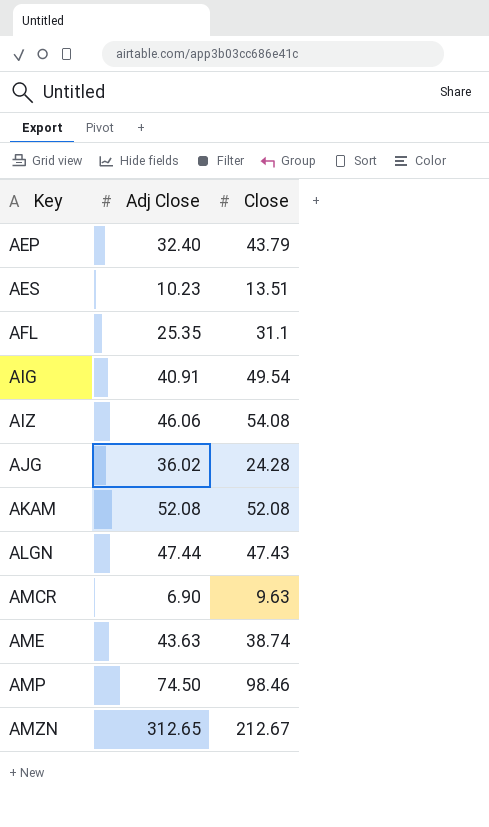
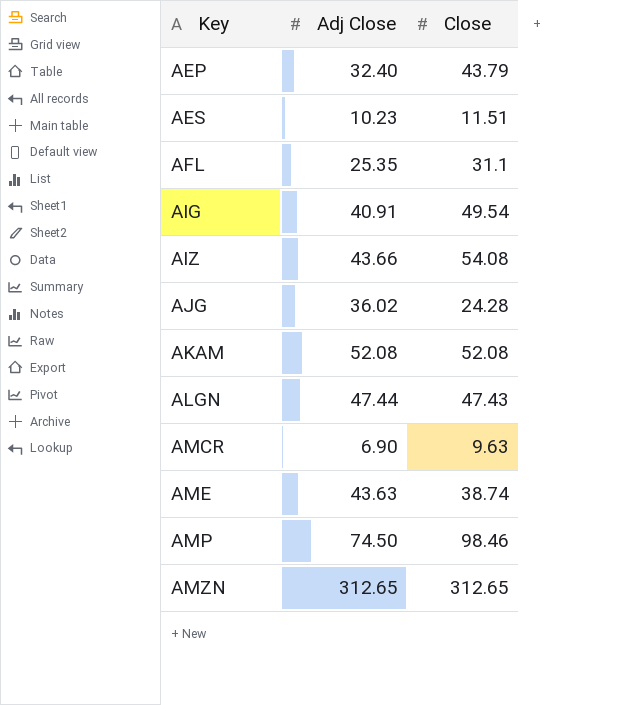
AES | Close: 13.51 -> 11.51
AIZ | Adj Close: 46.06 -> 43.66
AMZN | Close: 212.67 -> 312.65

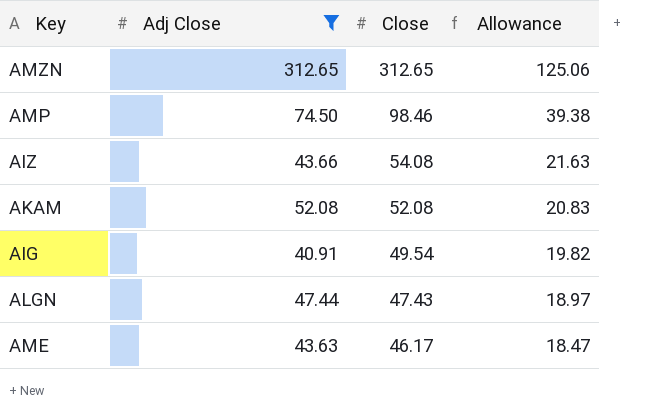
filter: none -> Adj Close >= 40.91
row order: Key ascending -> Close descending
column Allowance | formula: none -> [Close] * 0.4
AME | Close: 38.74 -> 46.17

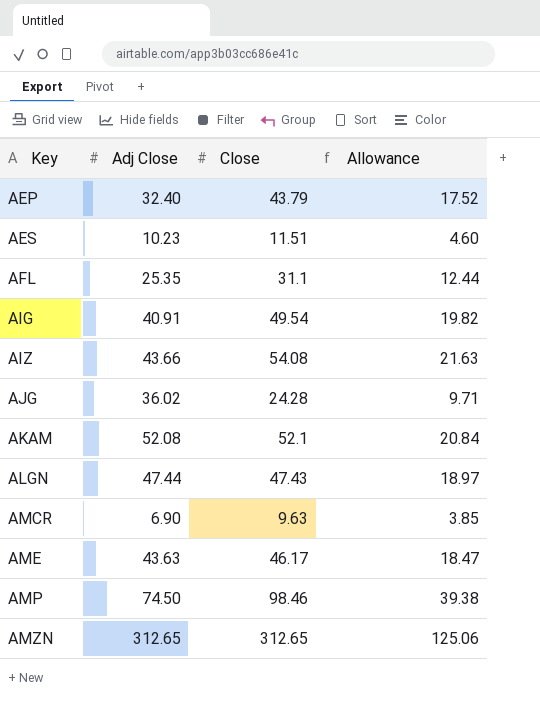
filter: Adj Close >= 40.91 -> none
row order: Close descending -> Key ascending
AKAM | Close: 52.08 -> 52.1
AKAM | Allowance: 20.83 -> 20.84

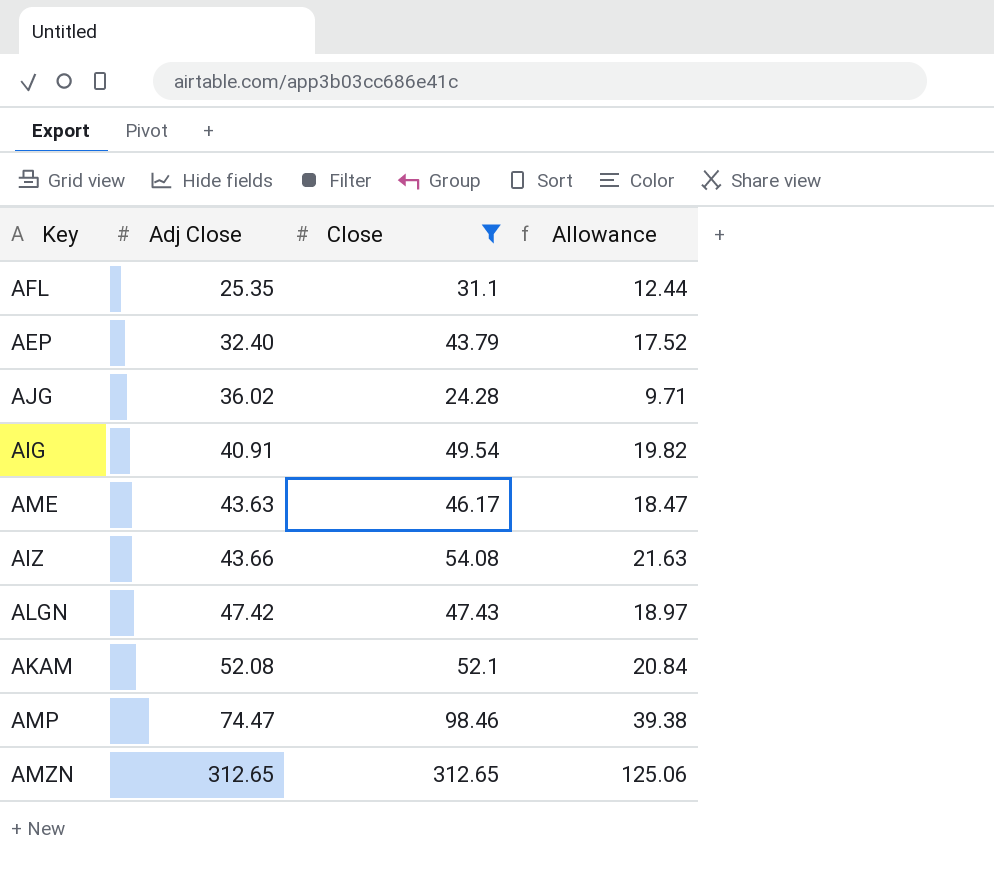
filter: none -> Close >= 24.28
row order: Key ascending -> Adj Close ascending
ALGN | Adj Close: 47.44 -> 47.42
AMP | Adj Close: 74.50 -> 74.47

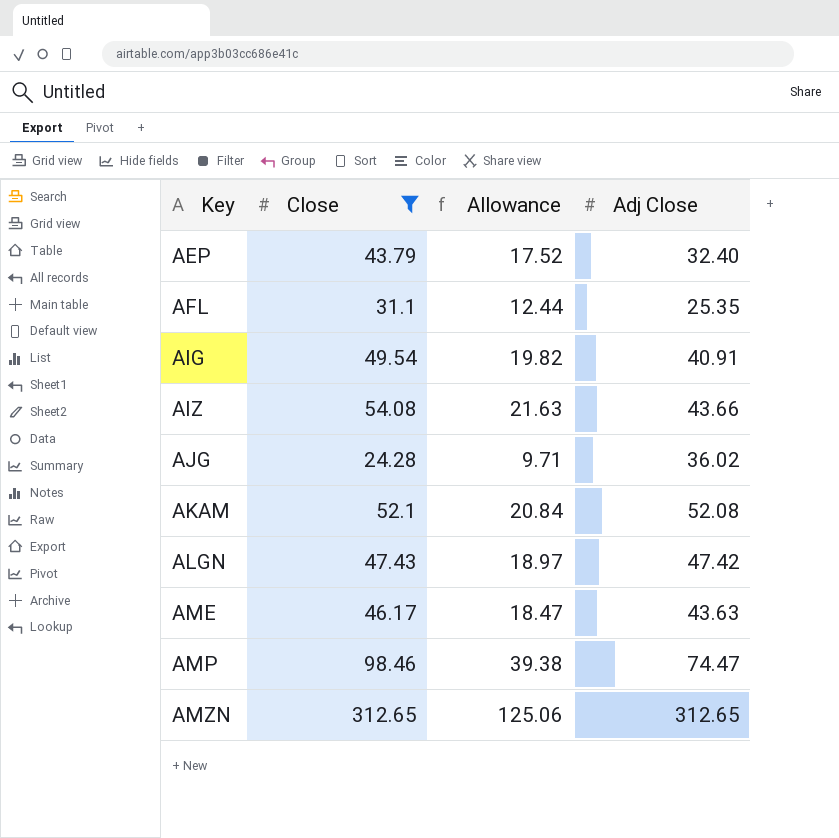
row order: Adj Close ascending -> Key ascending
column Adj Close | position: 2 -> 4

